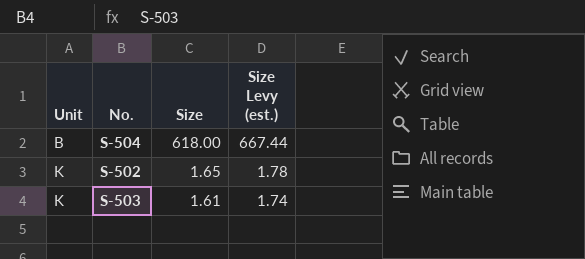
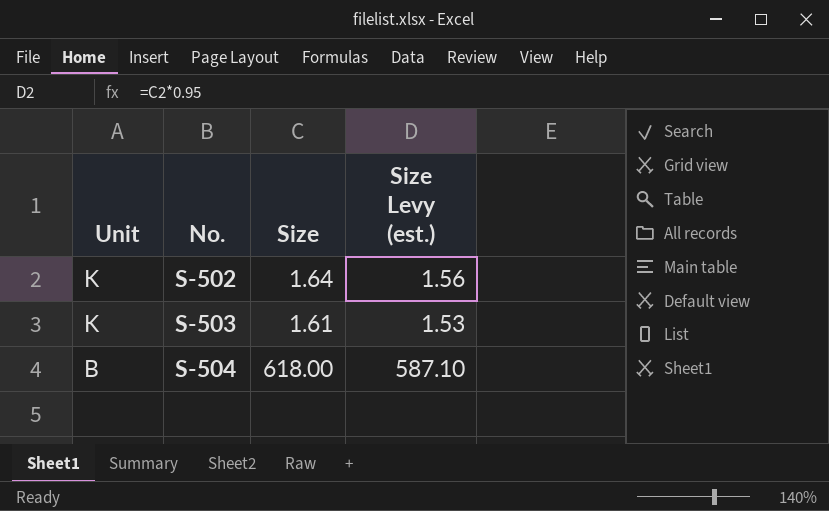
row order: Unit ascending -> Unit descending
column Size Levy (est.) | formula: [Size] * 1.08 -> [Size] * 0.95
S-502 | Size: 1.65 -> 1.64

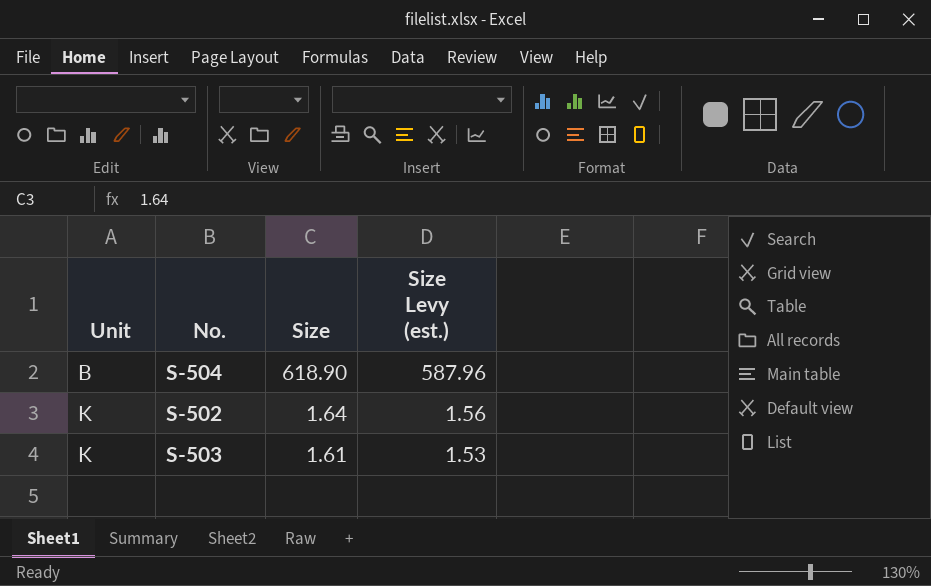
row order: Unit descending -> Unit ascending
S-504 | Size: 618.00 -> 618.90
S-504 | Size Levy (est.): 587.10 -> 587.96

